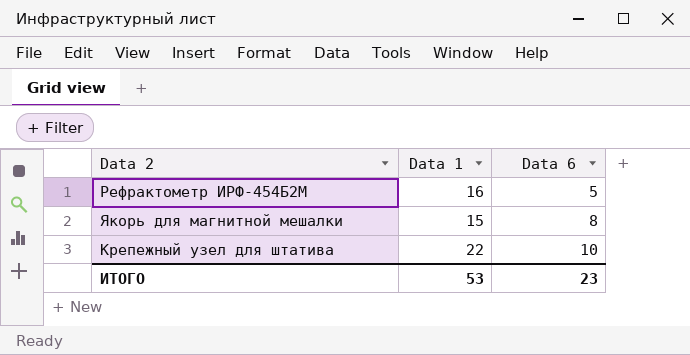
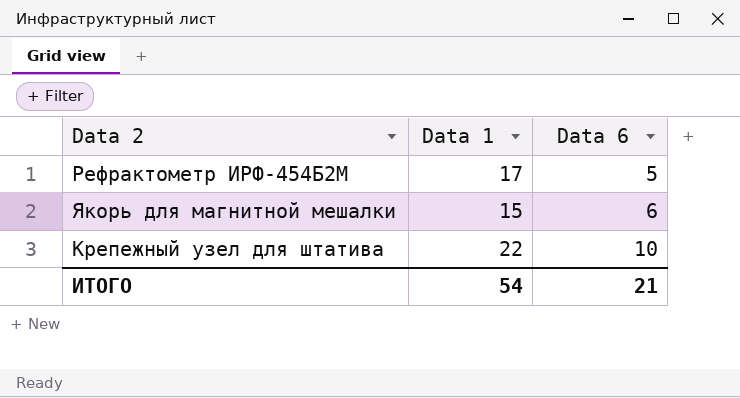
Рефрактометр ИРФ-454Б2М | Data 1: 16 -> 17
Якорь для магнитной мешалки | Data 6: 8 -> 6
ИТОГО | Data 1: 53 -> 54
ИТОГО | Data 6: 23 -> 21

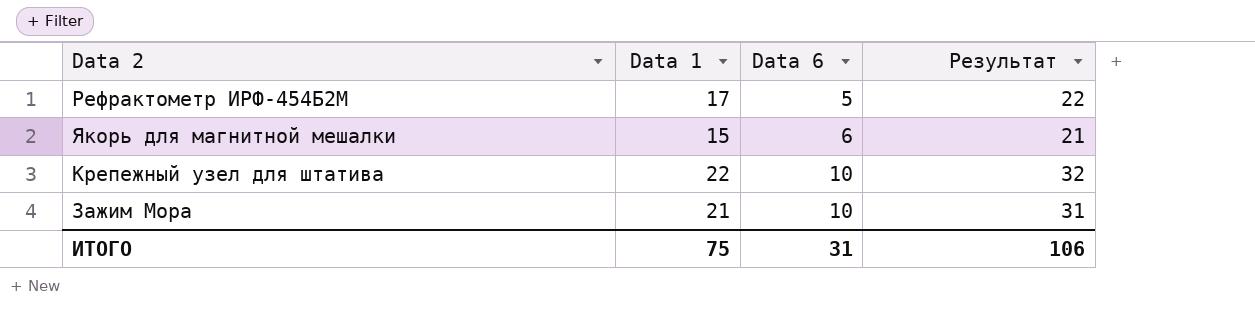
column Результат | formula: none -> [Data 1] + [Data 6]
row Зажим Мора: none -> 21 | 10 | 31
ИТОГО | Data 1: 54 -> 75
ИТОГО | Data 6: 21 -> 31

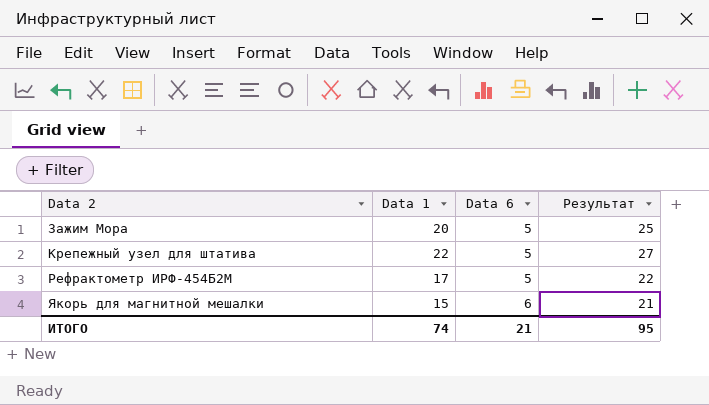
row order: Data 6 ascending -> Data 2 ascending
Зажим Мора | Data 1: 21 -> 20
Зажим Мора | Data 6: 10 -> 5
Зажим Мора | Результат: 31 -> 25
Крепежный узел для штатива | Data 6: 10 -> 5
Крепежный узел для штатива | Результат: 32 -> 27
ИТОГО | Data 1: 75 -> 74
ИТОГО | Data 6: 31 -> 21
ИТОГО | Результат: 106 -> 95

